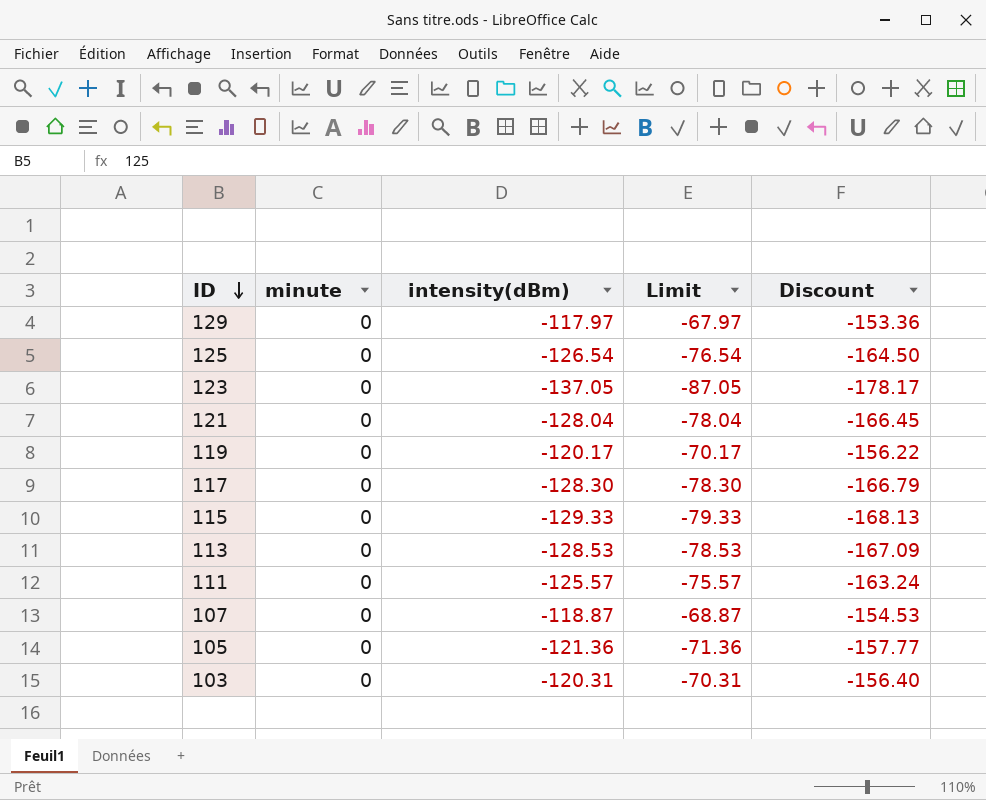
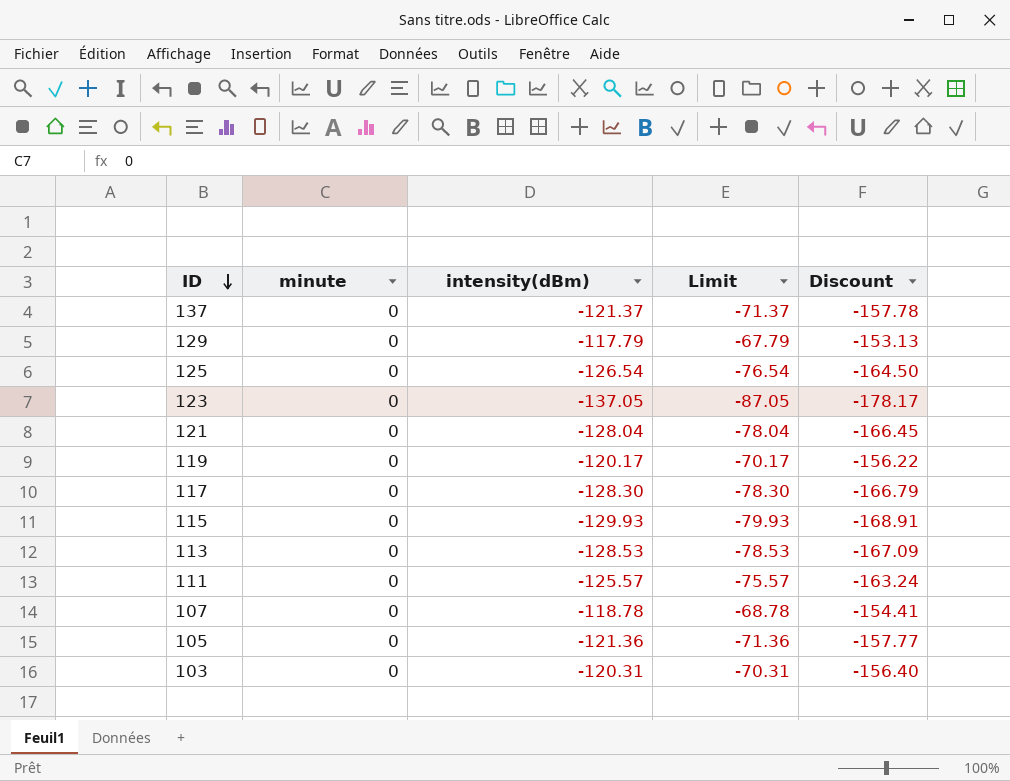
row 137: none -> 0 | -121.37 | -71.37 | -157.78
129 | intensity(dBm): -117.97 -> -117.79
129 | Limit: -67.97 -> -67.79
129 | Discount: -153.36 -> -153.13
115 | intensity(dBm): -129.33 -> -129.93
115 | Limit: -79.33 -> -79.93
115 | Discount: -168.13 -> -168.91
107 | intensity(dBm): -118.87 -> -118.78
107 | Limit: -68.87 -> -68.78
107 | Discount: -154.53 -> -154.41

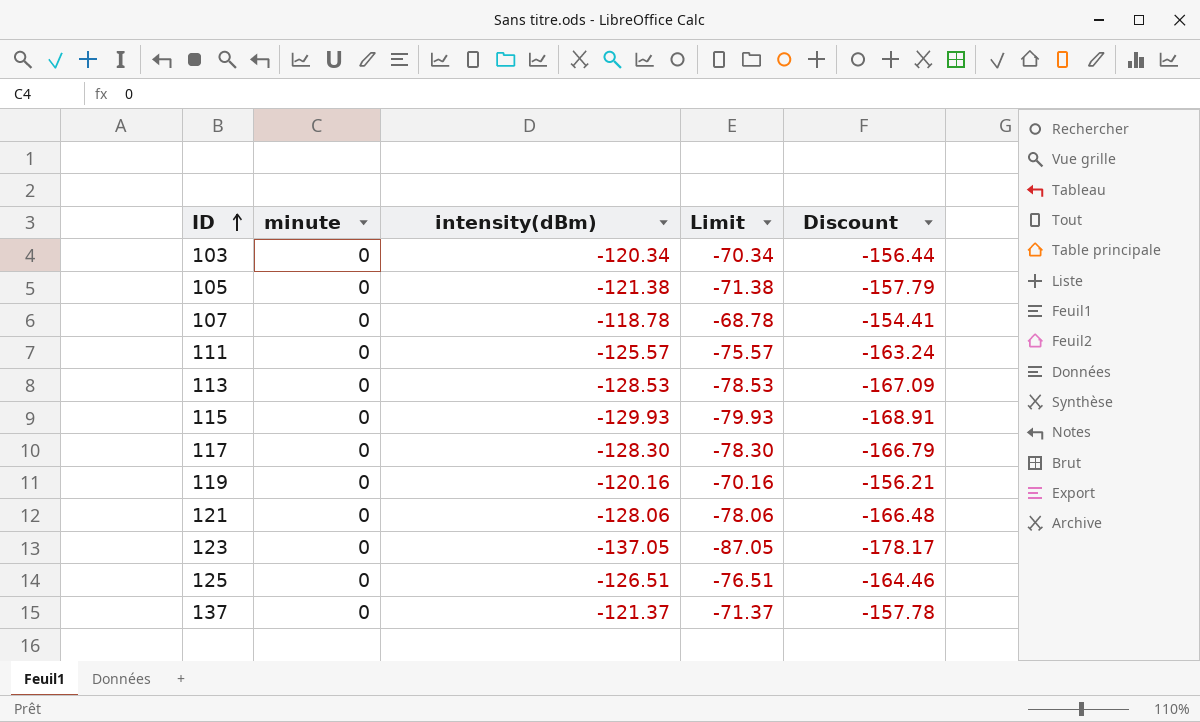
row order: ID descending -> ID ascending
row 129: 0 | -117.79 | -67.79 | -153.13 -> none
103 | intensity(dBm): -120.31 -> -120.34
103 | Limit: -70.31 -> -70.34
103 | Discount: -156.40 -> -156.44
105 | intensity(dBm): -121.36 -> -121.38
105 | Limit: -71.36 -> -71.38
105 | Discount: -157.77 -> -157.79
119 | intensity(dBm): -120.17 -> -120.16
119 | Limit: -70.17 -> -70.16
119 | Discount: -156.22 -> -156.21
121 | intensity(dBm): -128.04 -> -128.06
121 | Limit: -78.04 -> -78.06
121 | Discount: -166.45 -> -166.48
125 | intensity(dBm): -126.54 -> -126.51
125 | Limit: -76.54 -> -76.51
125 | Discount: -164.50 -> -164.46

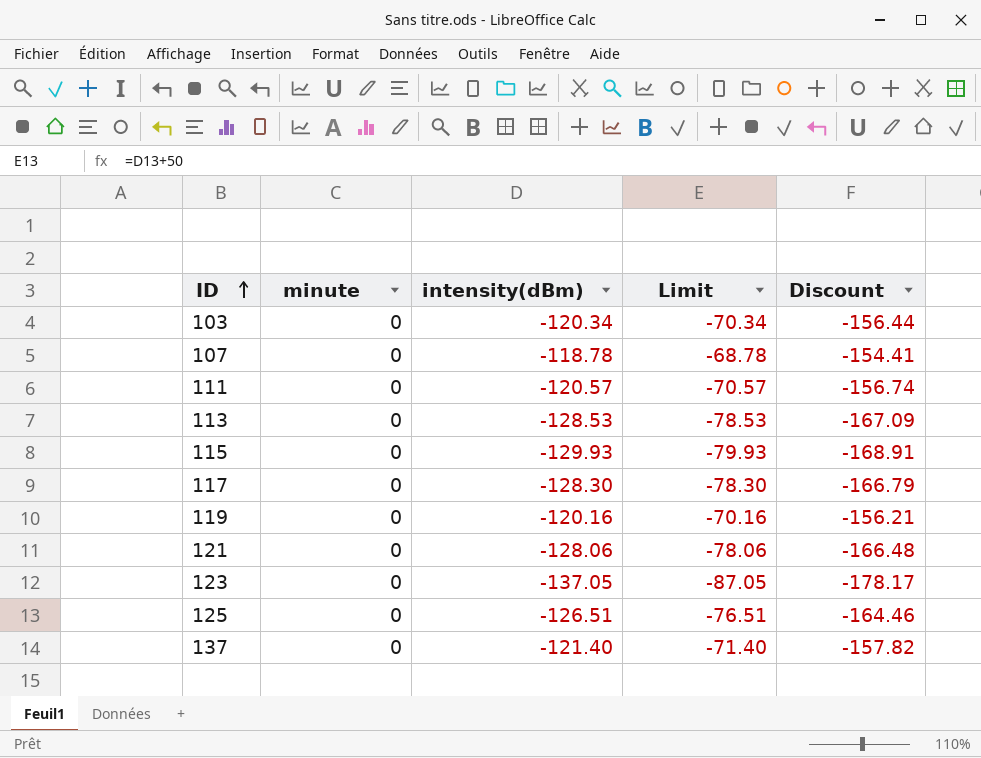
row 105: 0 | -121.38 | -71.38 | -157.79 -> none
111 | intensity(dBm): -125.57 -> -120.57
111 | Limit: -75.57 -> -70.57
111 | Discount: -163.24 -> -156.74
137 | intensity(dBm): -121.37 -> -121.40
137 | Limit: -71.37 -> -71.40
137 | Discount: -157.78 -> -157.82

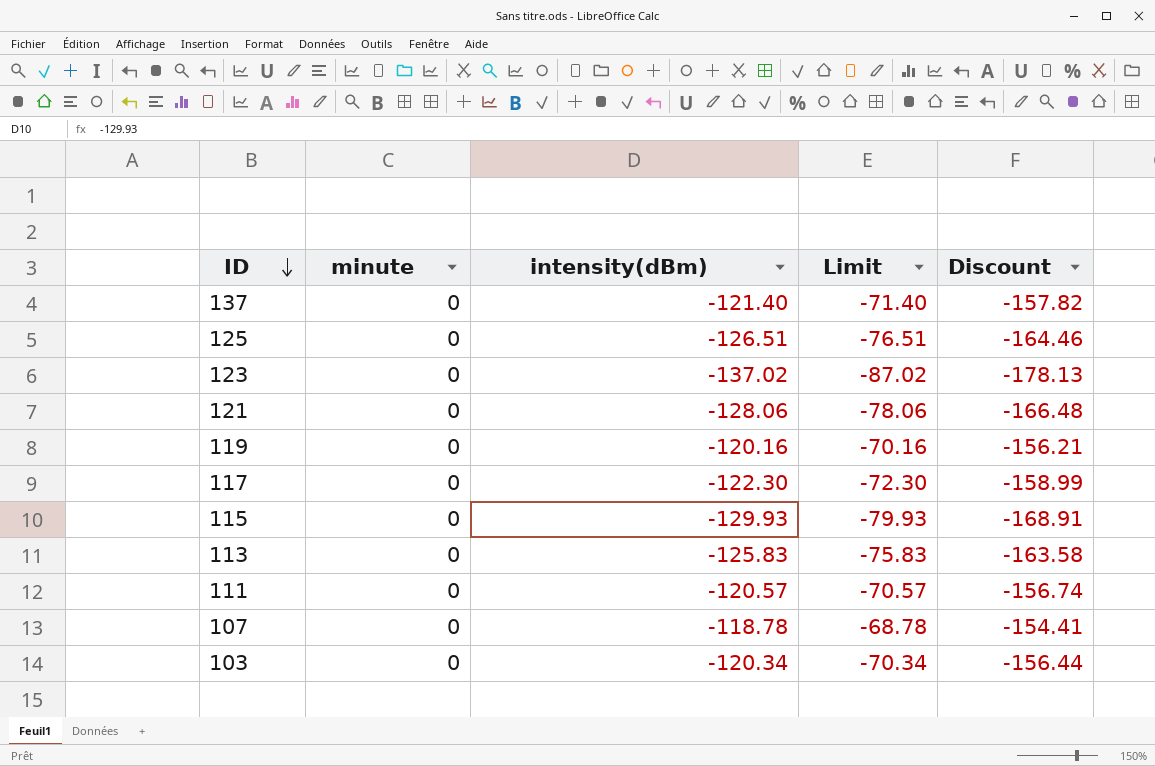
row order: ID ascending -> ID descending
123 | intensity(dBm): -137.05 -> -137.02
123 | Limit: -87.05 -> -87.02
123 | Discount: -178.17 -> -178.13
117 | intensity(dBm): -128.30 -> -122.30
117 | Limit: -78.30 -> -72.30
117 | Discount: -166.79 -> -158.99
113 | intensity(dBm): -128.53 -> -125.83
113 | Limit: -78.53 -> -75.83
113 | Discount: -167.09 -> -163.58

